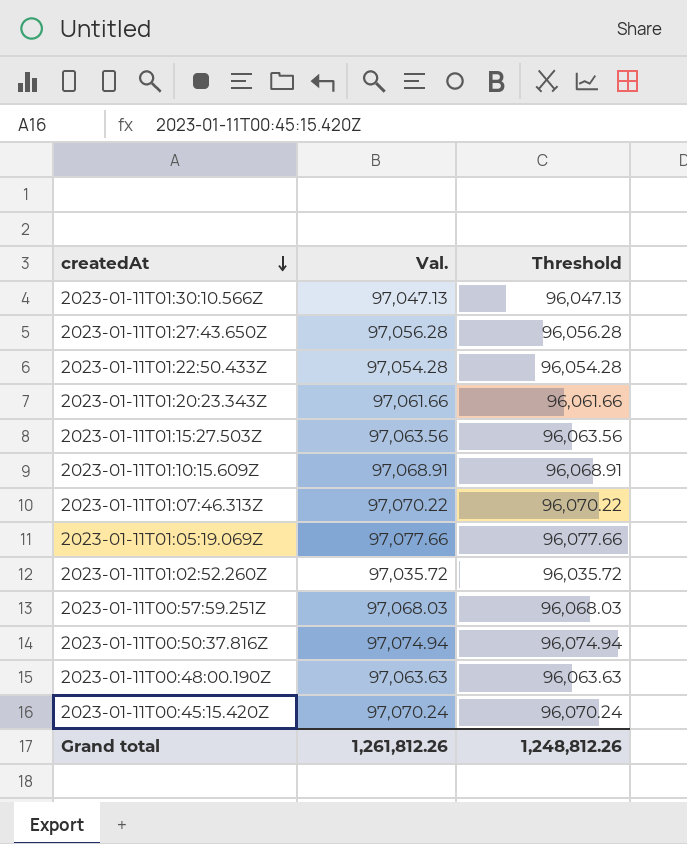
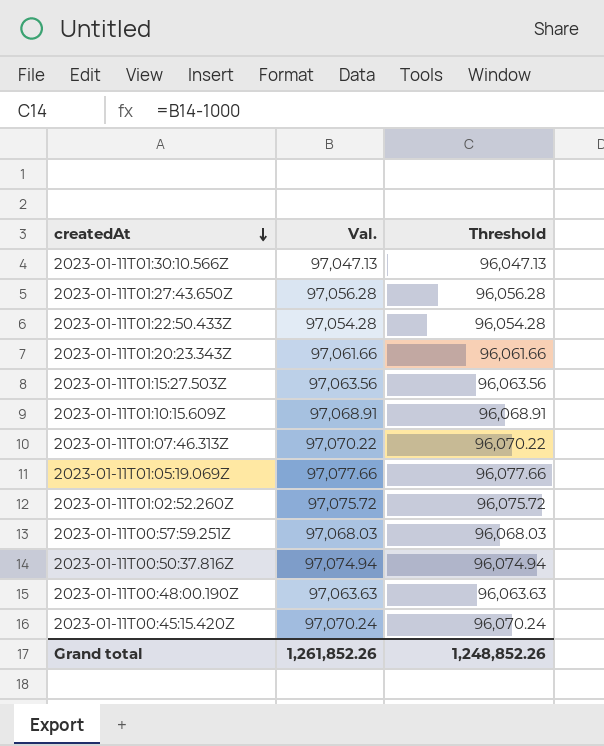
2023-01-11T01:02:52.260Z | Val.: 97,035.72 -> 97,075.72
2023-01-11T01:02:52.260Z | Threshold: 96,035.72 -> 96,075.72
Grand total | Val.: 1,261,812.26 -> 1,261,852.26
Grand total | Threshold: 1,248,812.26 -> 1,248,852.26

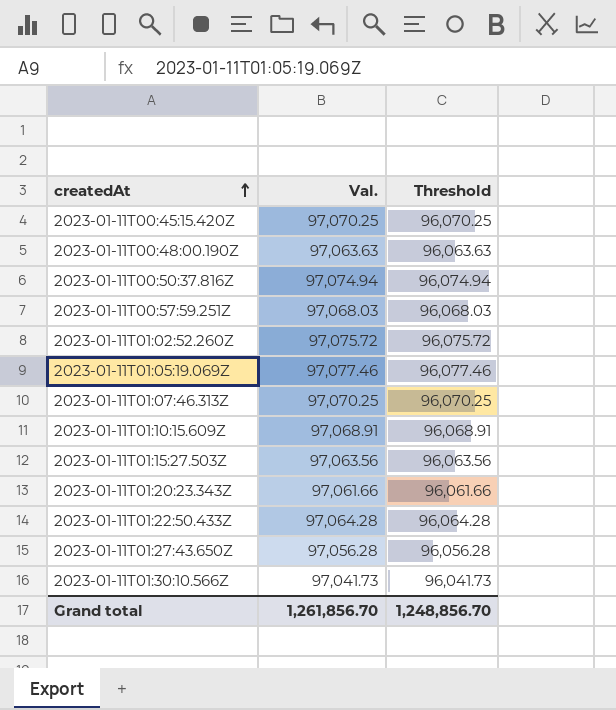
row order: createdAt descending -> createdAt ascending
2023-01-11T00:45:15.420Z | Val.: 97,070.24 -> 97,070.25
2023-01-11T00:45:15.420Z | Threshold: 96,070.24 -> 96,070.25
2023-01-11T01:05:19.069Z | Val.: 97,077.66 -> 97,077.46
2023-01-11T01:05:19.069Z | Threshold: 96,077.66 -> 96,077.46
2023-01-11T01:07:46.313Z | Val.: 97,070.22 -> 97,070.25
2023-01-11T01:07:46.313Z | Threshold: 96,070.22 -> 96,070.25
2023-01-11T01:22:50.433Z | Val.: 97,054.28 -> 97,064.28
2023-01-11T01:22:50.433Z | Threshold: 96,054.28 -> 96,064.28
2023-01-11T01:30:10.566Z | Val.: 97,047.13 -> 97,041.73
2023-01-11T01:30:10.566Z | Threshold: 96,047.13 -> 96,041.73
Grand total | Val.: 1,261,852.26 -> 1,261,856.70
Grand total | Threshold: 1,248,852.26 -> 1,248,856.70

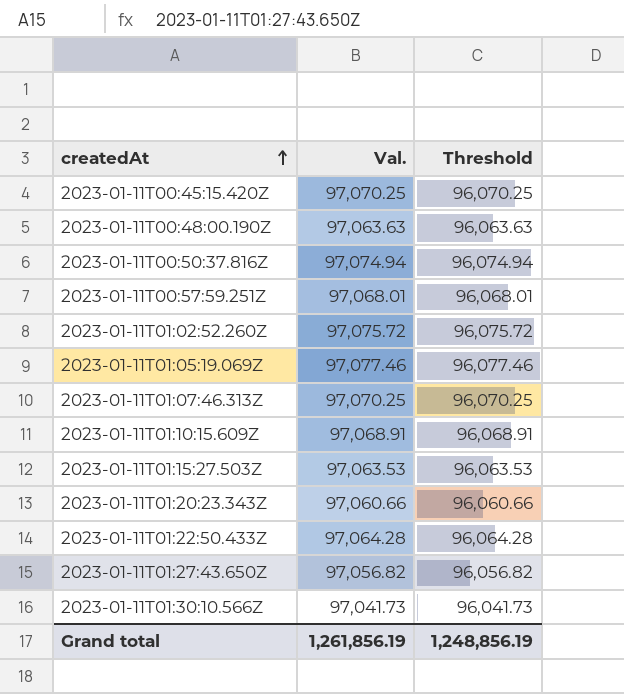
2023-01-11T00:57:59.251Z | Val.: 97,068.03 -> 97,068.01
2023-01-11T00:57:59.251Z | Threshold: 96,068.03 -> 96,068.01
2023-01-11T01:15:27.503Z | Val.: 97,063.56 -> 97,063.53
2023-01-11T01:15:27.503Z | Threshold: 96,063.56 -> 96,063.53
2023-01-11T01:20:23.343Z | Val.: 97,061.66 -> 97,060.66
2023-01-11T01:20:23.343Z | Threshold: 96,061.66 -> 96,060.66
2023-01-11T01:27:43.650Z | Val.: 97,056.28 -> 97,056.82
2023-01-11T01:27:43.650Z | Threshold: 96,056.28 -> 96,056.82
Grand total | Val.: 1,261,856.70 -> 1,261,856.19
Grand total | Threshold: 1,248,856.70 -> 1,248,856.19

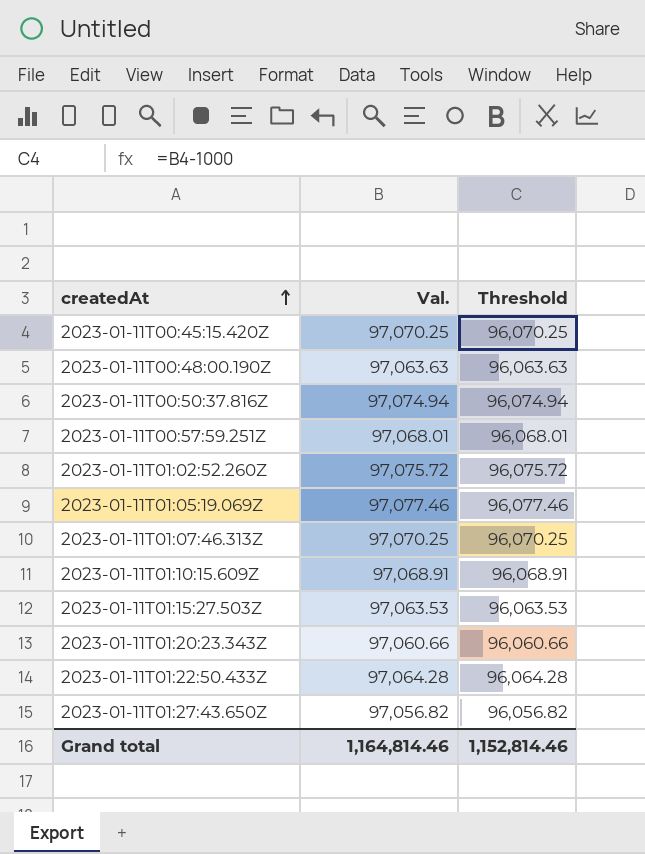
row 2023-01-11T01:30:10.566Z: 97,041.73 | 96,041.73 -> none
Grand total | Val.: 1,261,856.19 -> 1,164,814.46
Grand total | Threshold: 1,248,856.19 -> 1,152,814.46

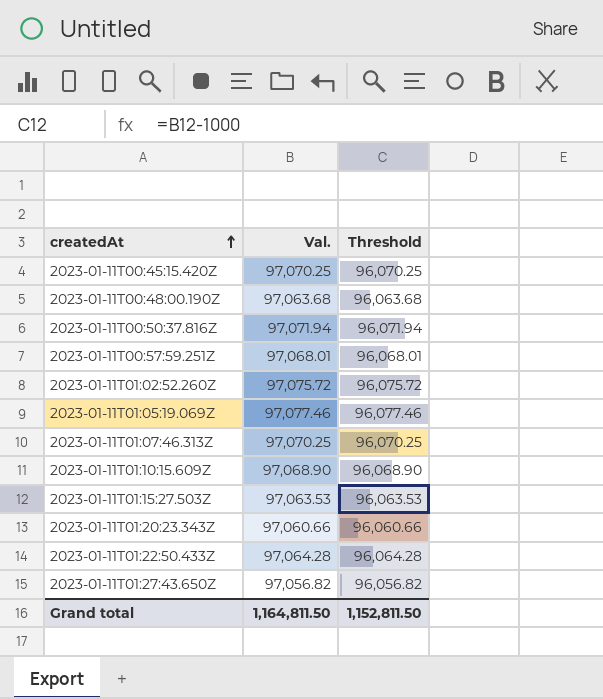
2023-01-11T00:48:00.190Z | Val.: 97,063.63 -> 97,063.68
2023-01-11T00:48:00.190Z | Threshold: 96,063.63 -> 96,063.68
2023-01-11T00:50:37.816Z | Val.: 97,074.94 -> 97,071.94
2023-01-11T00:50:37.816Z | Threshold: 96,074.94 -> 96,071.94
2023-01-11T01:10:15.609Z | Val.: 97,068.91 -> 97,068.90
2023-01-11T01:10:15.609Z | Threshold: 96,068.91 -> 96,068.90
Grand total | Val.: 1,164,814.46 -> 1,164,811.50
Grand total | Threshold: 1,152,814.46 -> 1,152,811.50

